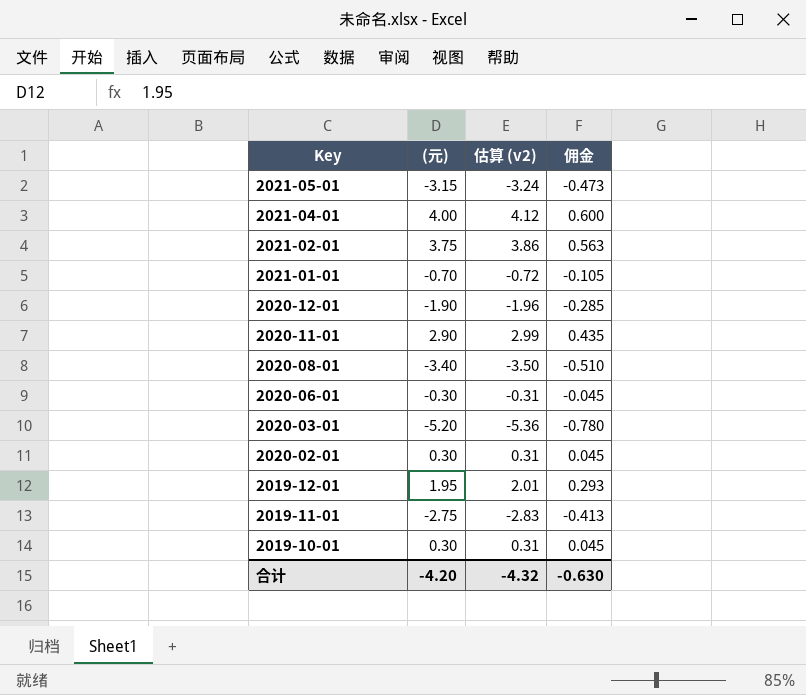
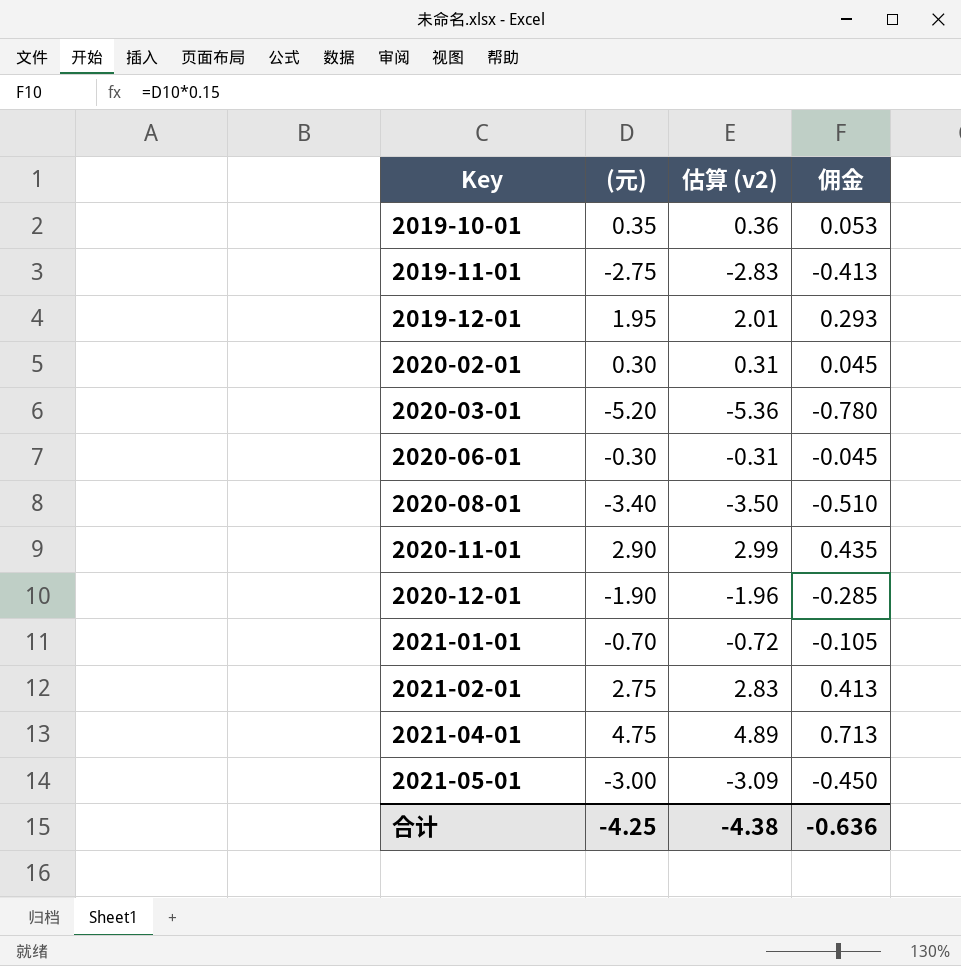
row order: Key descending -> Key ascending
2019-10-01 | (元): 0.30 -> 0.35
2019-10-01 | 估算 (v2): 0.31 -> 0.36
2019-10-01 | 佣金: 0.045 -> 0.053
2021-02-01 | (元): 3.75 -> 2.75
2021-02-01 | 估算 (v2): 3.86 -> 2.83
2021-02-01 | 佣金: 0.563 -> 0.413
2021-04-01 | (元): 4.00 -> 4.75
2021-04-01 | 估算 (v2): 4.12 -> 4.89
2021-04-01 | 佣金: 0.600 -> 0.713
2021-05-01 | (元): -3.15 -> -3.00
2021-05-01 | 估算 (v2): -3.24 -> -3.09
2021-05-01 | 佣金: -0.473 -> -0.450
合计 | (元): -4.20 -> -4.25
合计 | 估算 (v2): -4.32 -> -4.38
合计 | 佣金: -0.630 -> -0.636

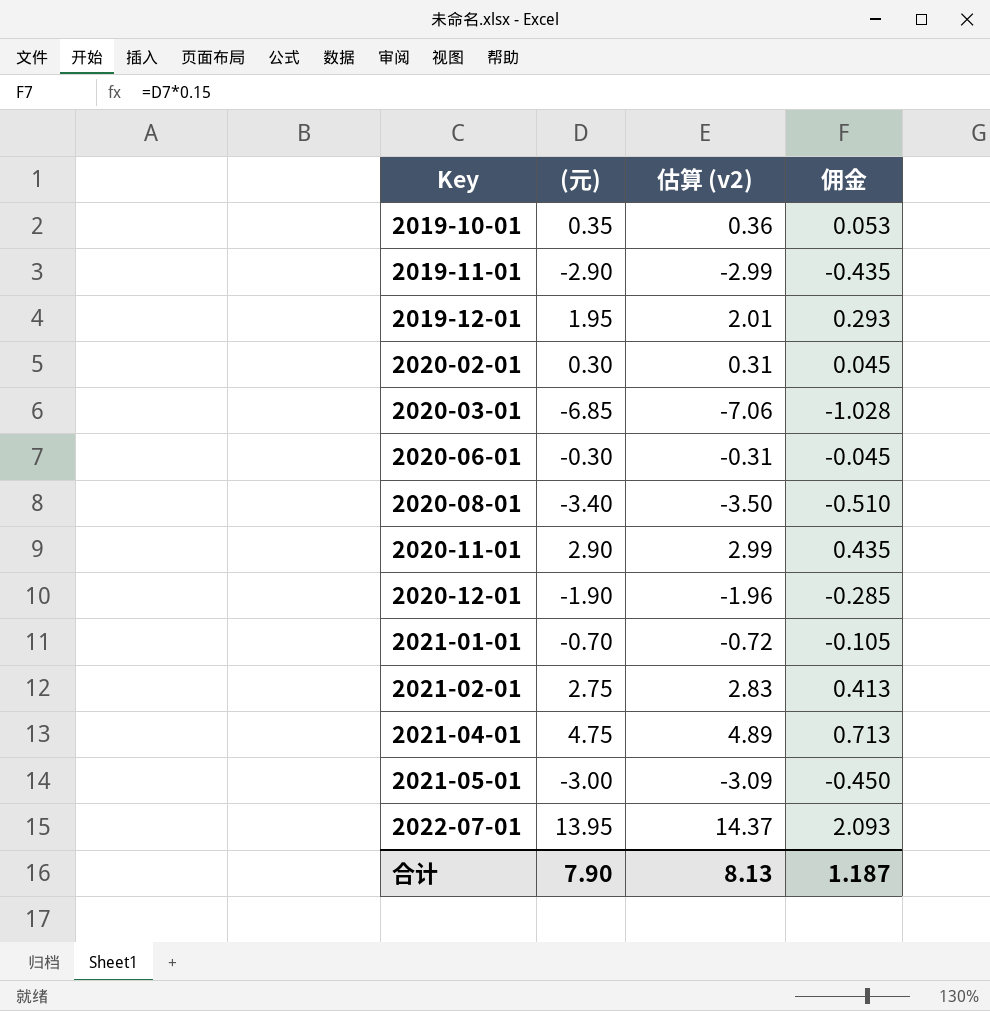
2019-11-01 | (元): -2.75 -> -2.90
2019-11-01 | 估算 (v2): -2.83 -> -2.99
2019-11-01 | 佣金: -0.413 -> -0.435
2020-03-01 | (元): -5.20 -> -6.85
2020-03-01 | 估算 (v2): -5.36 -> -7.06
2020-03-01 | 佣金: -0.780 -> -1.028
row 2022-07-01: none -> 13.95 | 14.37 | 2.093
合计 | (元): -4.25 -> 7.90
合计 | 估算 (v2): -4.38 -> 8.13
合计 | 佣金: -0.636 -> 1.187

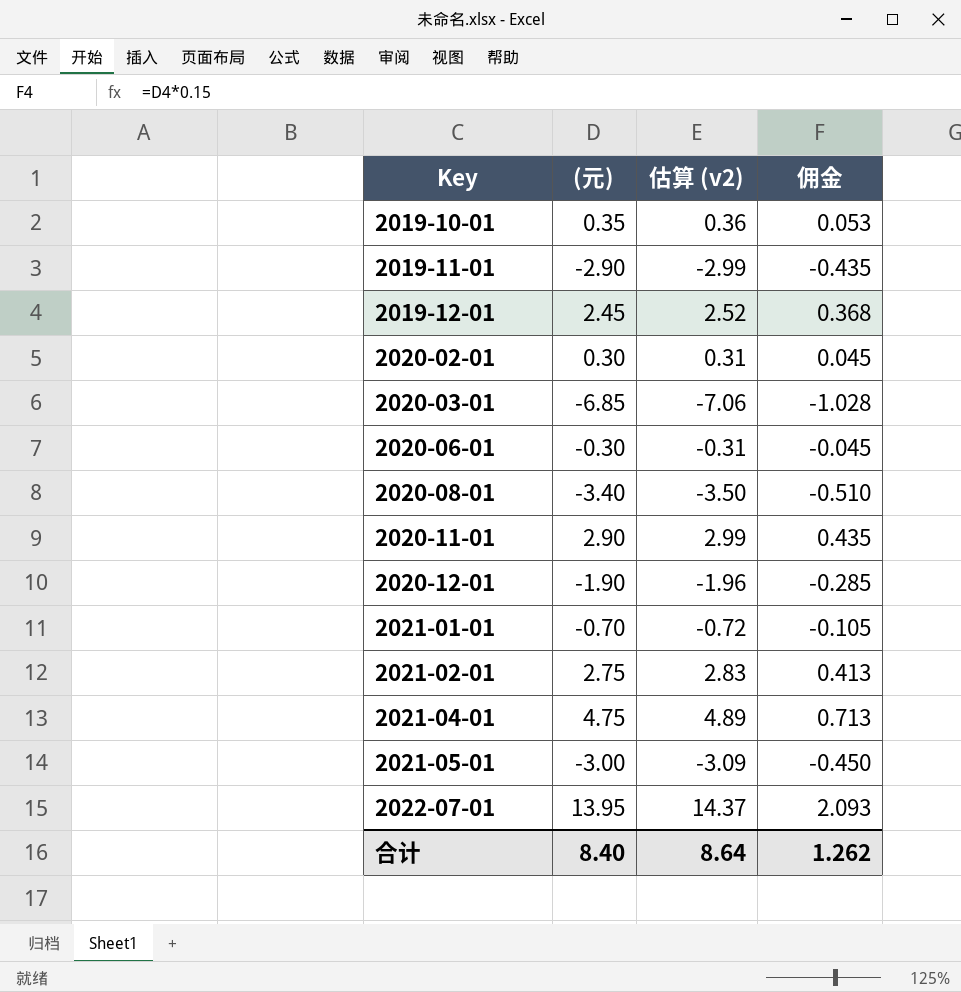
2019-12-01 | (元): 1.95 -> 2.45
2019-12-01 | 估算 (v2): 2.01 -> 2.52
2019-12-01 | 佣金: 0.293 -> 0.368
合计 | (元): 7.90 -> 8.40
合计 | 估算 (v2): 8.13 -> 8.64
合计 | 佣金: 1.187 -> 1.262

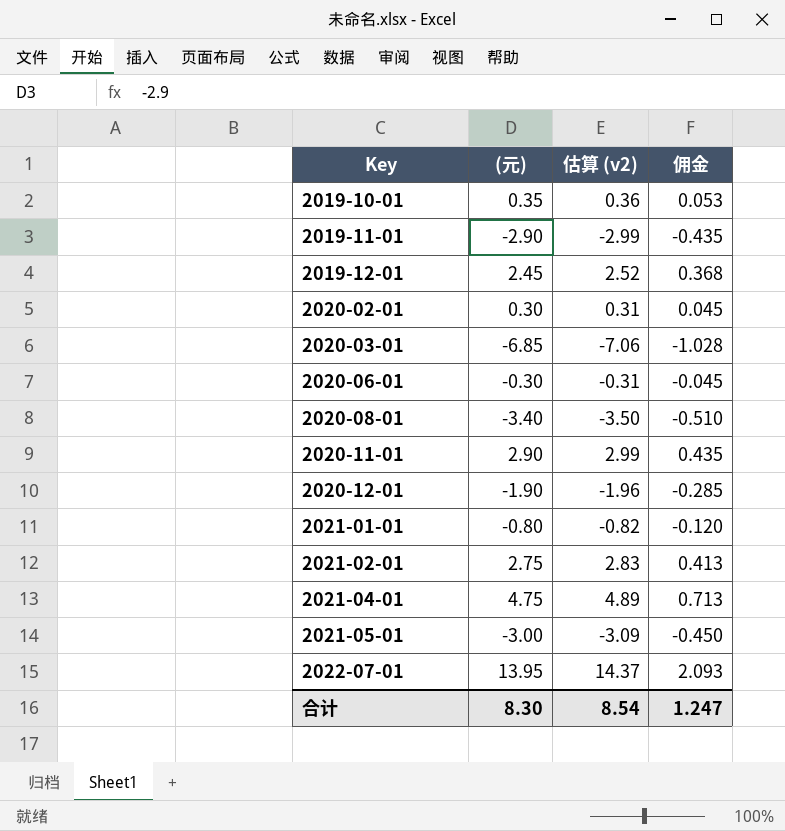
2021-01-01 | (元): -0.70 -> -0.80
2021-01-01 | 估算 (v2): -0.72 -> -0.82
2021-01-01 | 佣金: -0.105 -> -0.120
合计 | (元): 8.40 -> 8.30
合计 | 估算 (v2): 8.64 -> 8.54
合计 | 佣金: 1.262 -> 1.247

